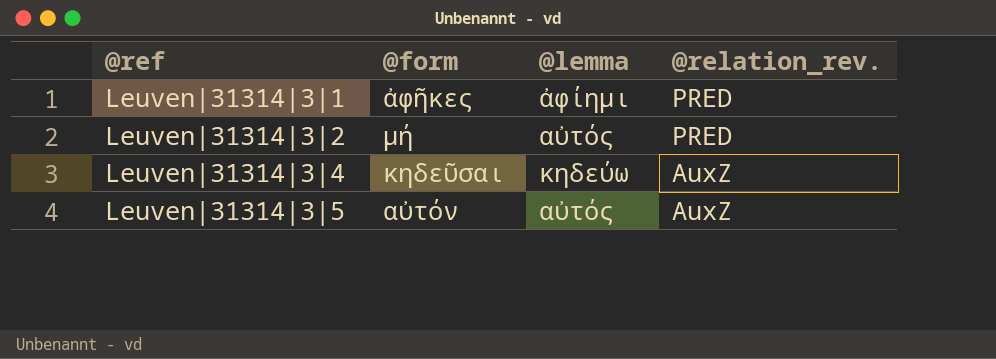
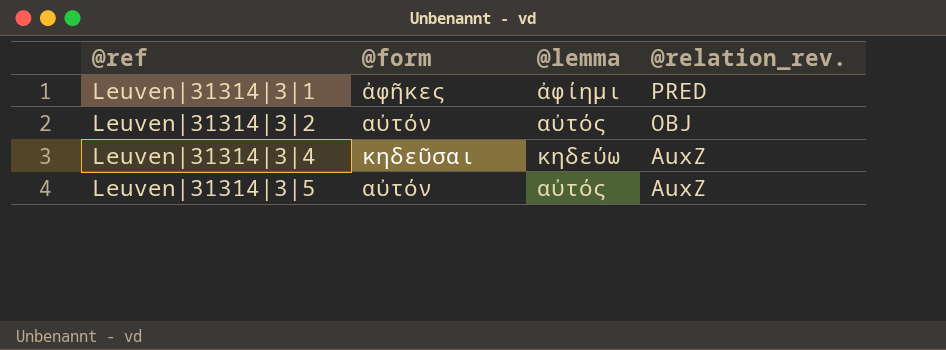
Leuven|31314|3|2 | @form: μή -> αὐτόν
Leuven|31314|3|2 | @relation_rev.: PRED -> OBJ

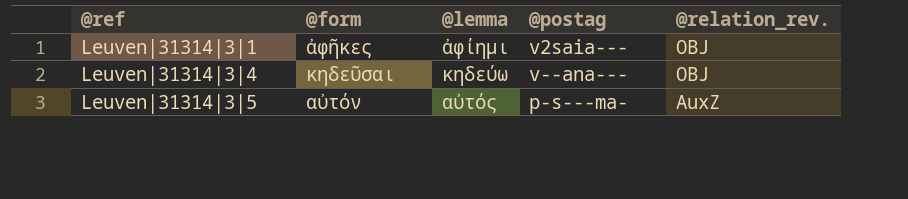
column @postag | position: none -> 4
row Leuven|31314|3|2: αὐτόν | αὐτός | OBJ -> none
Leuven|31314|3|1 | @relation_rev.: PRED -> OBJ
Leuven|31314|3|4 | @relation_rev.: AuxZ -> OBJ

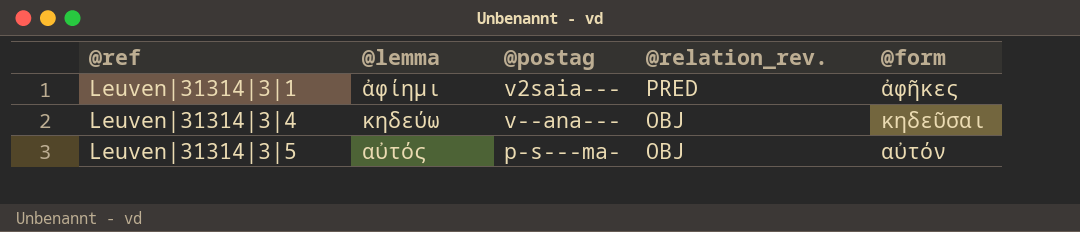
column @form | position: 2 -> 5
Leuven|31314|3|1 | @relation_rev.: OBJ -> PRED
Leuven|31314|3|5 | @relation_rev.: AuxZ -> OBJ

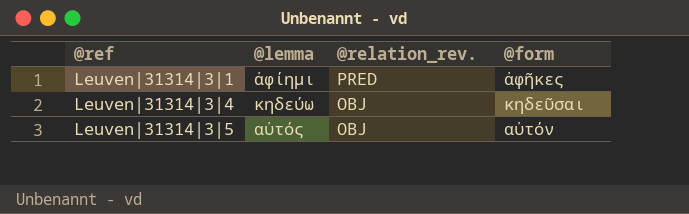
column @postag | position: 3 -> none

